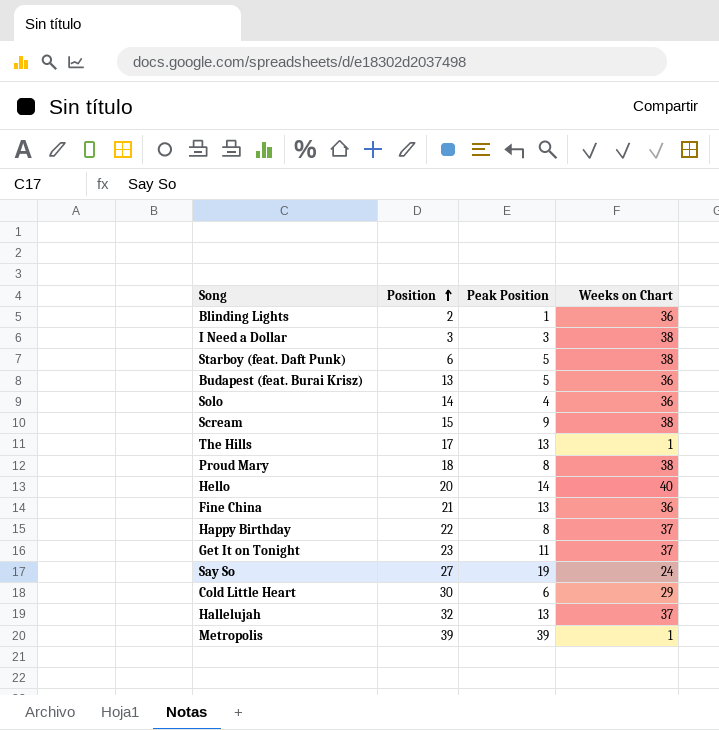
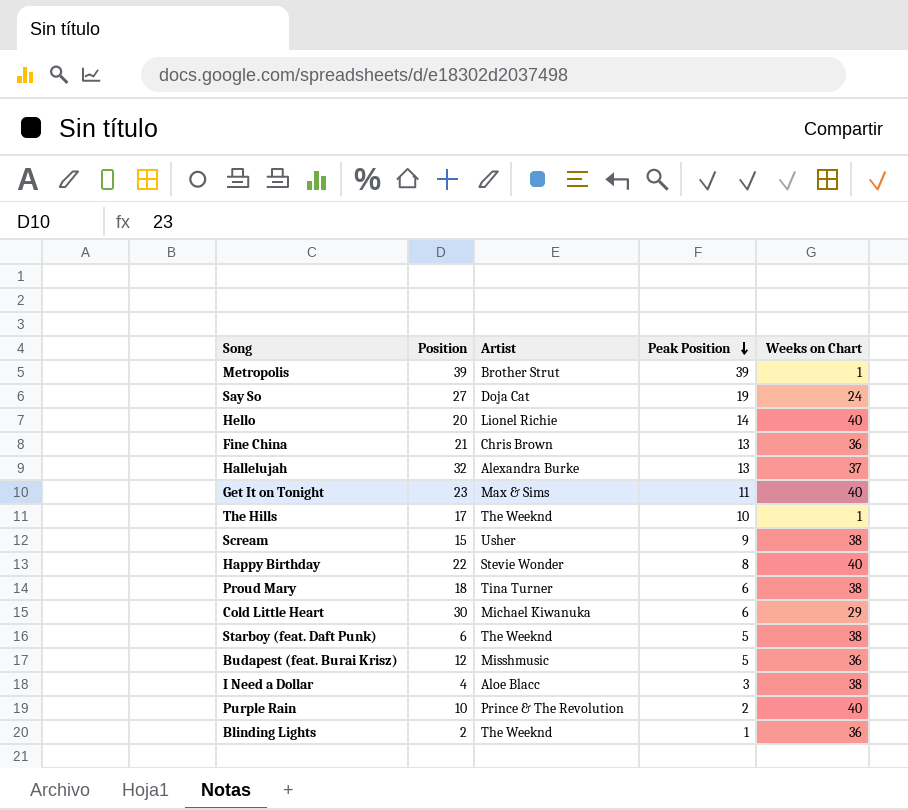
row order: Position ascending -> Peak Position descending
column Artist | position: none -> 3
row Solo: 14 | 4 | 36 -> none
Get It on Tonight | Weeks on Chart: 37 -> 40
The Hills | Peak Position: 13 -> 10
Happy Birthday | Weeks on Chart: 37 -> 40
Proud Mary | Peak Position: 8 -> 6
Budapest (feat. Burai Krisz) | Position: 13 -> 12
I Need a Dollar | Position: 3 -> 4
row Purple Rain: none -> 10 | Prince & The Revolution | 2 | 40

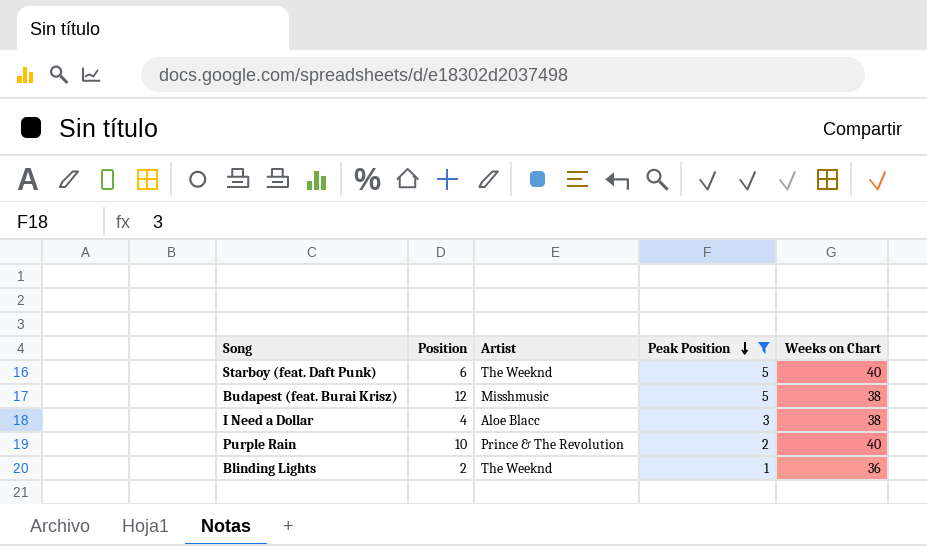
filter: none -> Peak Position <= 5
Starboy (feat. Daft Punk) | Weeks on Chart: 38 -> 40
Budapest (feat. Burai Krisz) | Weeks on Chart: 36 -> 38

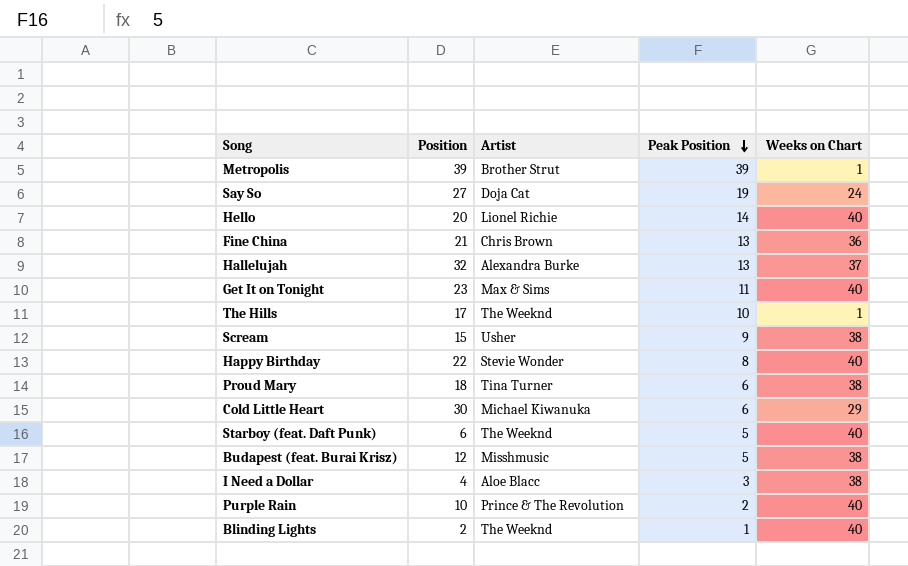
filter: Peak Position <= 5 -> none
Blinding Lights | Weeks on Chart: 36 -> 40

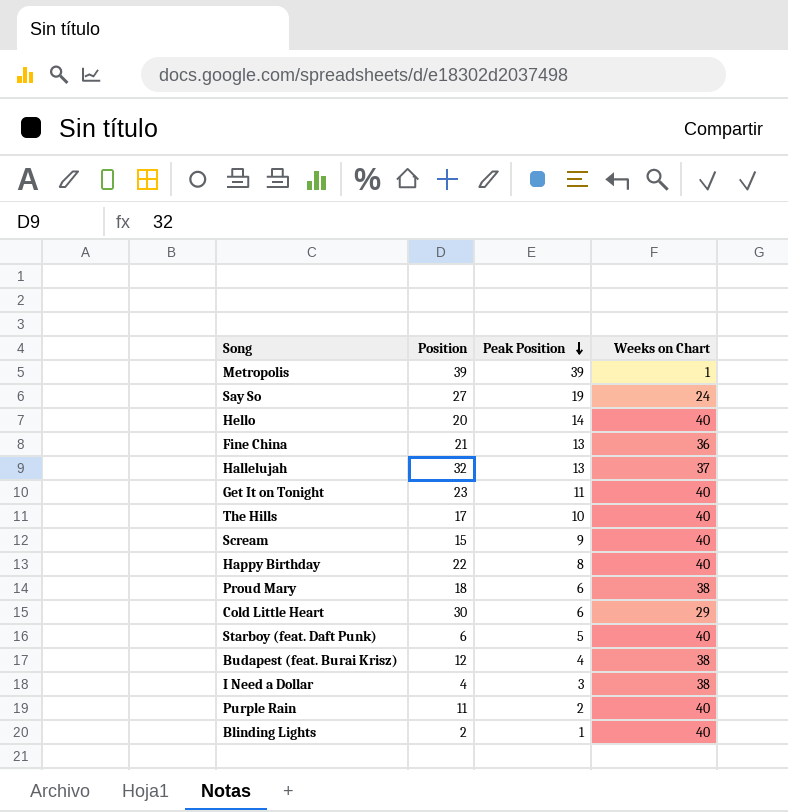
column Artist | position: 3 -> none
The Hills | Weeks on Chart: 1 -> 40
Scream | Weeks on Chart: 38 -> 40
Budapest (feat. Burai Krisz) | Peak Position: 5 -> 4
Purple Rain | Position: 10 -> 11

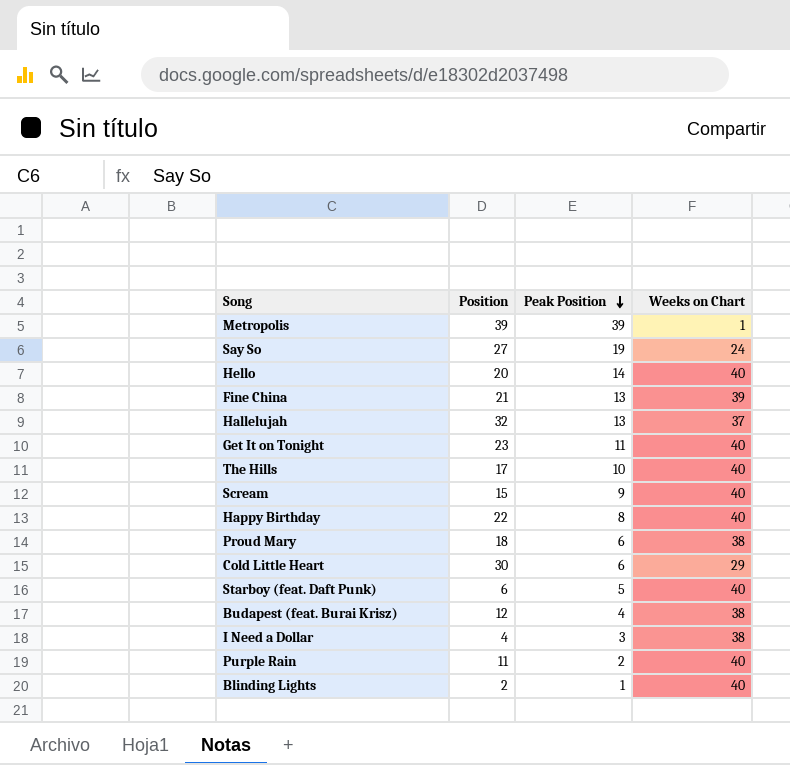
Fine China | Weeks on Chart: 36 -> 39

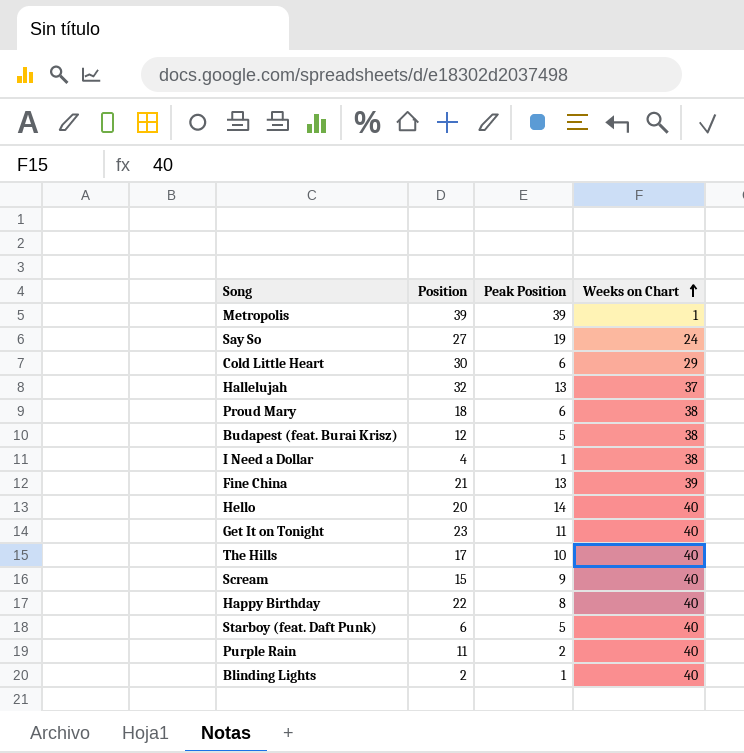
row order: Peak Position descending -> Weeks on Chart ascending
Budapest (feat. Burai Krisz) | Peak Position: 4 -> 5
I Need a Dollar | Peak Position: 3 -> 1

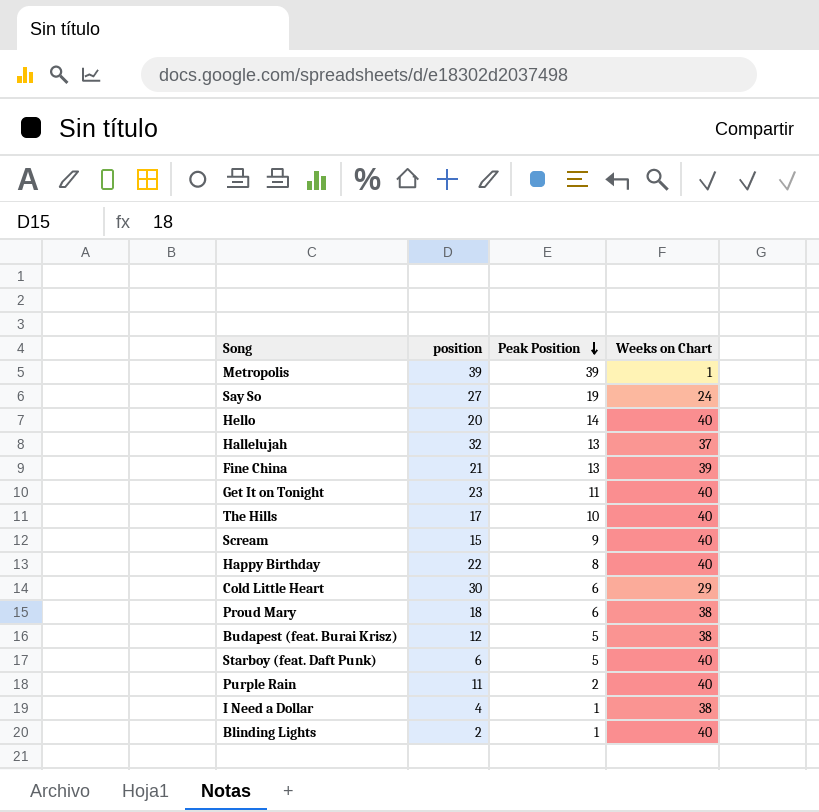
row order: Weeks on Chart ascending -> Peak Position descending
column name: Position -> position

